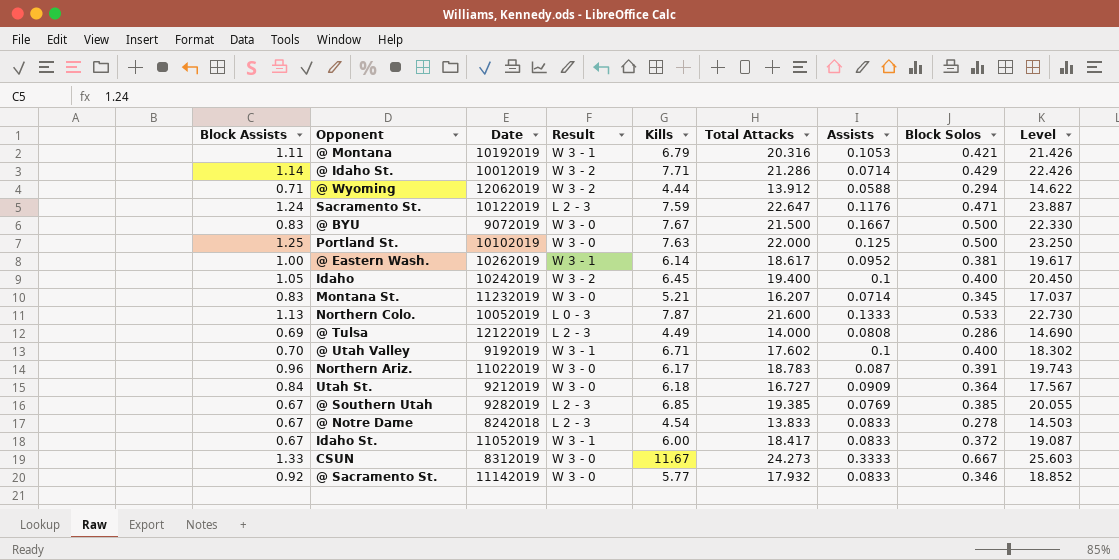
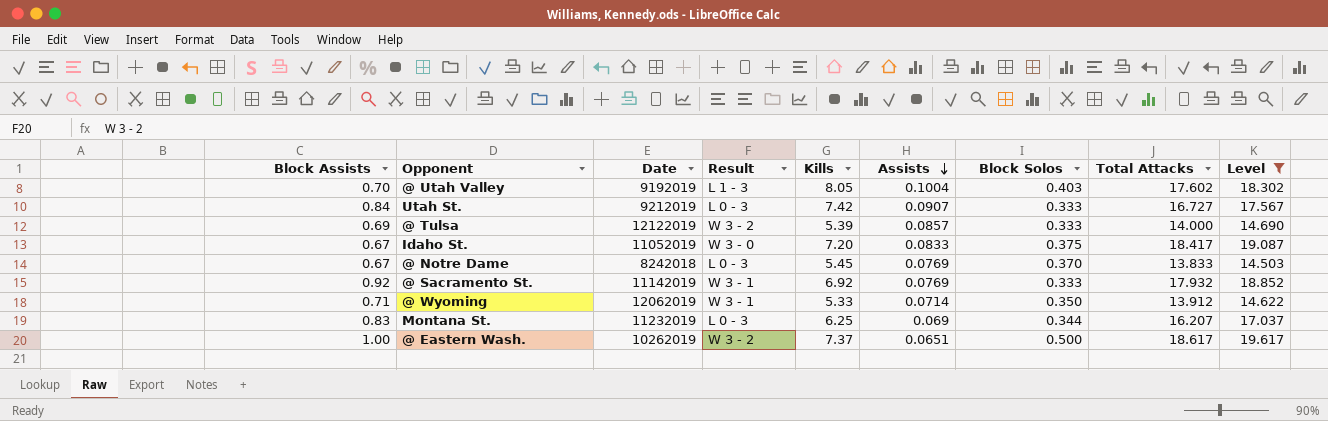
filter: none -> Level <= 19.617
row order: none -> Assists descending
column Total Attacks | position: 6 -> 8
@ Utah Valley | Result: W 3 - 1 -> L 1 - 3
@ Utah Valley | Kills: 6.71 -> 8.05
@ Utah Valley | Assists: 0.1 -> 0.1004
@ Utah Valley | Block Solos: 0.400 -> 0.403
Utah St. | Result: W 3 - 0 -> L 0 - 3
Utah St. | Kills: 6.18 -> 7.42
Utah St. | Assists: 0.0909 -> 0.0907
Utah St. | Block Solos: 0.364 -> 0.333
@ Tulsa | Result: L 2 - 3 -> W 3 - 2
@ Tulsa | Kills: 4.49 -> 5.39
@ Tulsa | Assists: 0.0808 -> 0.0857
@ Tulsa | Block Solos: 0.286 -> 0.333
Idaho St. | Result: W 3 - 1 -> W 3 - 0
Idaho St. | Kills: 6.00 -> 7.20
Idaho St. | Block Solos: 0.372 -> 0.375
@ Notre Dame | Result: L 2 - 3 -> L 0 - 3
@ Notre Dame | Kills: 4.54 -> 5.45
@ Notre Dame | Assists: 0.0833 -> 0.0769
@ Notre Dame | Block Solos: 0.278 -> 0.370
@ Sacramento St. | Result: W 3 - 0 -> W 3 - 1
@ Sacramento St. | Kills: 5.77 -> 6.92
@ Sacramento St. | Assists: 0.0833 -> 0.0769
@ Sacramento St. | Block Solos: 0.346 -> 0.333
@ Wyoming | Result: W 3 - 2 -> W 3 - 1
@ Wyoming | Kills: 4.44 -> 5.33
@ Wyoming | Assists: 0.0588 -> 0.0714
@ Wyoming | Block Solos: 0.294 -> 0.350
Montana St. | Result: W 3 - 0 -> L 0 - 3
Montana St. | Kills: 5.21 -> 6.25
Montana St. | Assists: 0.0714 -> 0.069
Montana St. | Block Solos: 0.345 -> 0.344
@ Eastern Wash. | Result: W 3 - 1 -> W 3 - 2
@ Eastern Wash. | Kills: 6.14 -> 7.37
@ Eastern Wash. | Assists: 0.0952 -> 0.0651
@ Eastern Wash. | Block Solos: 0.381 -> 0.500

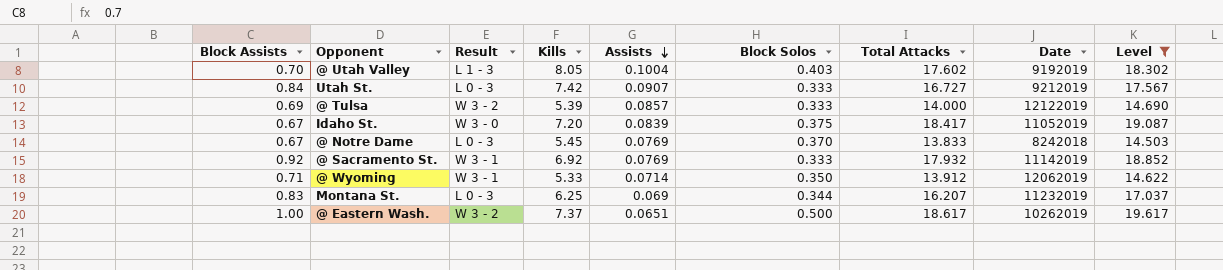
column Date | position: 3 -> 8
Idaho St. | Assists: 0.0833 -> 0.0839

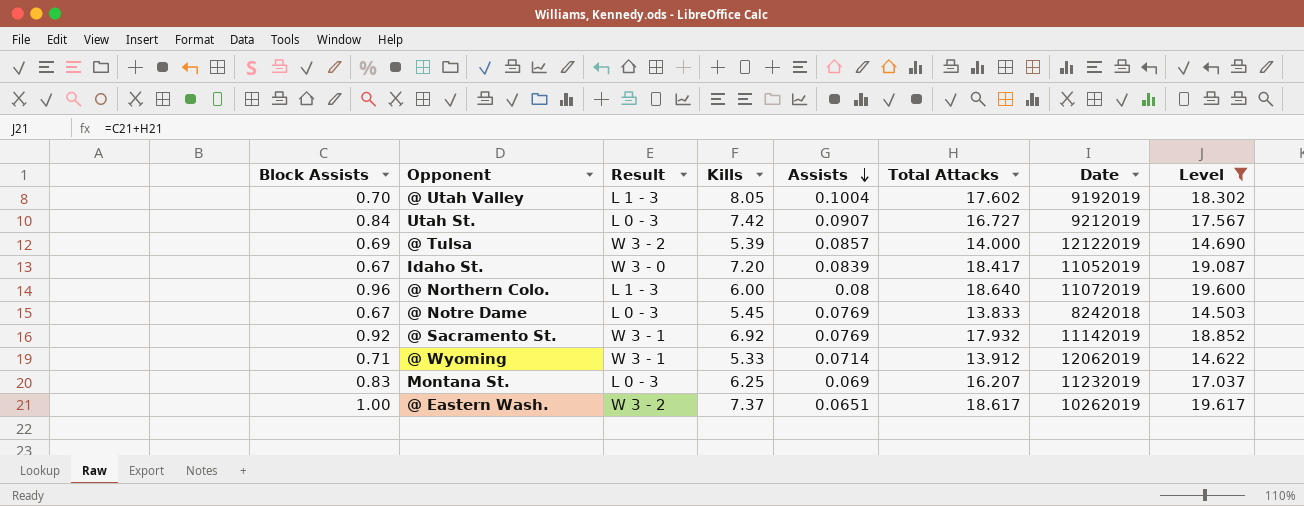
column Block Solos | position: 6 -> none
row @ Northern Colo.: none -> 0.96 | L 1 - 3 | 6.00 | 0.08 | 18.640 | 11072019 | 19.600

